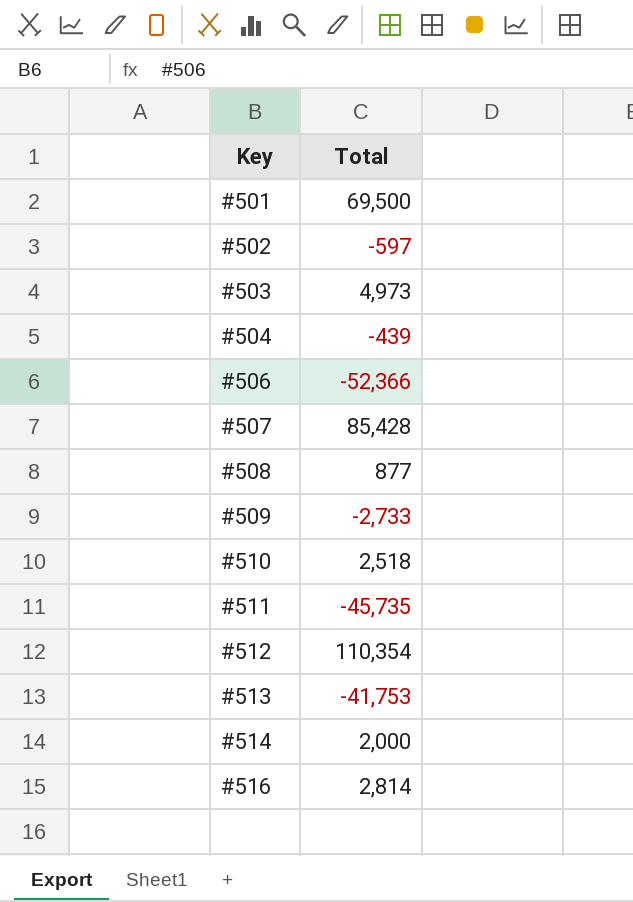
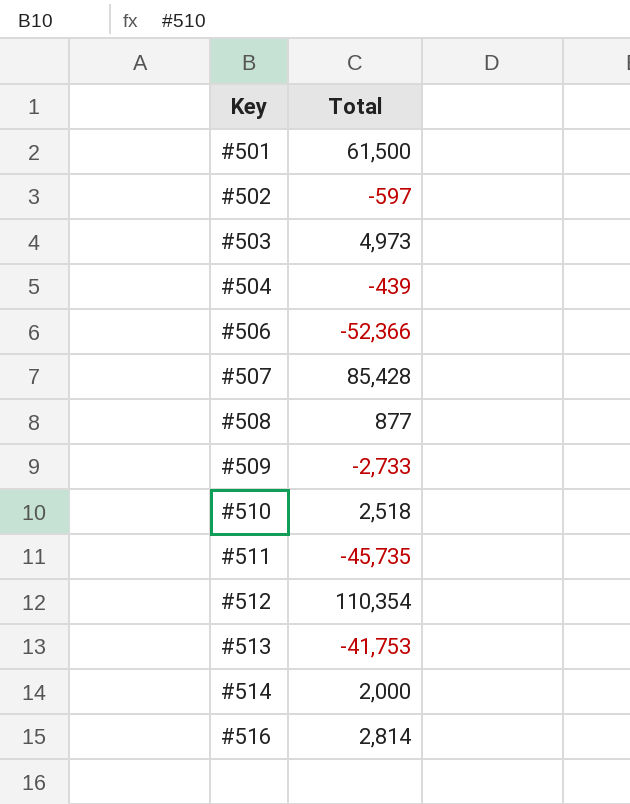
#501 | Total: 69,500 -> 61,500

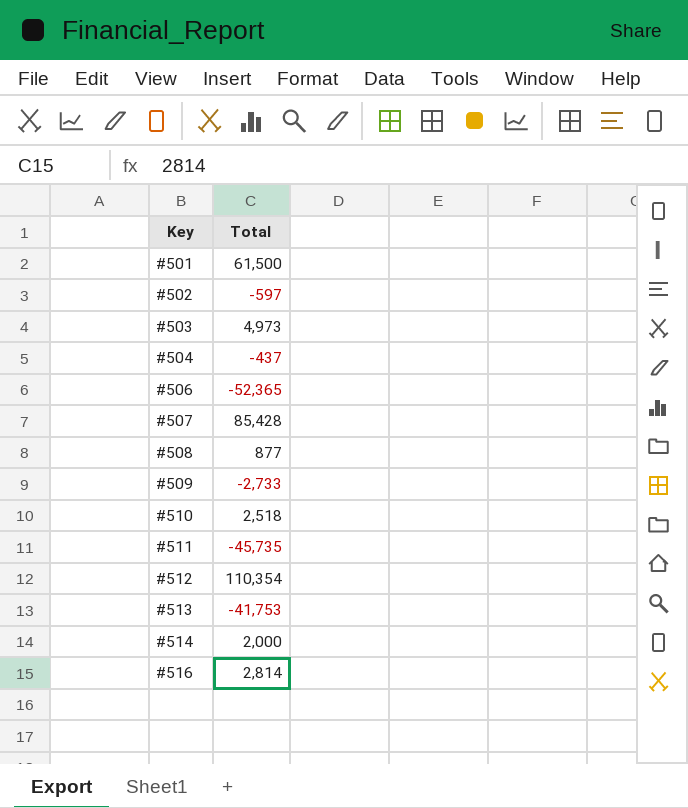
#504 | Total: -439 -> -437
#506 | Total: -52,366 -> -52,365

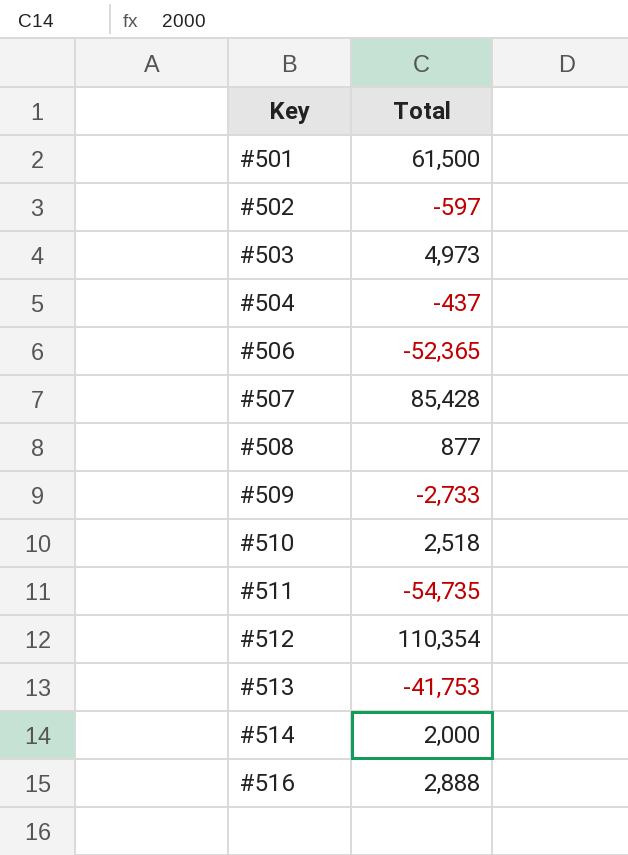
#511 | Total: -45,735 -> -54,735
#516 | Total: 2,814 -> 2,888

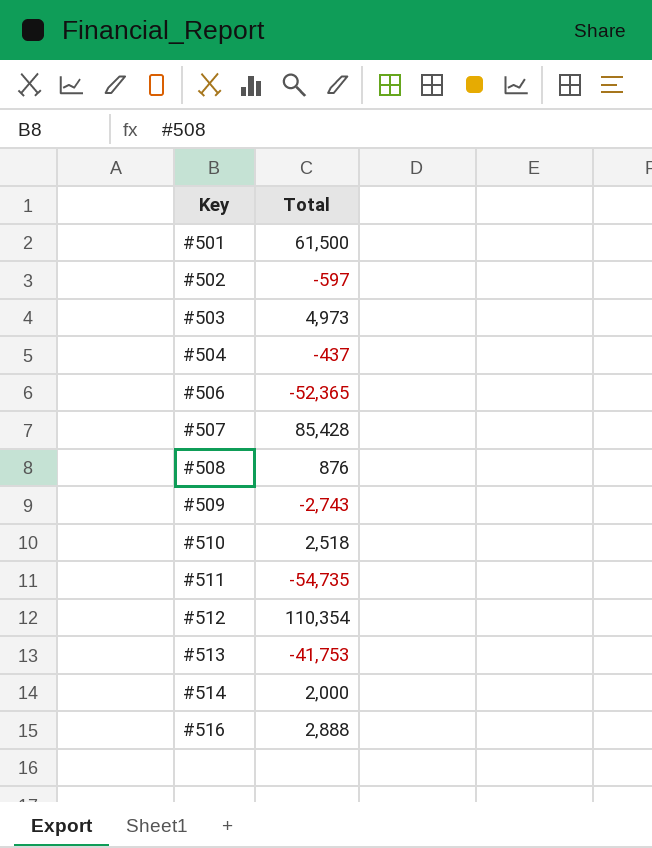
#508 | Total: 877 -> 876
#509 | Total: -2,733 -> -2,743

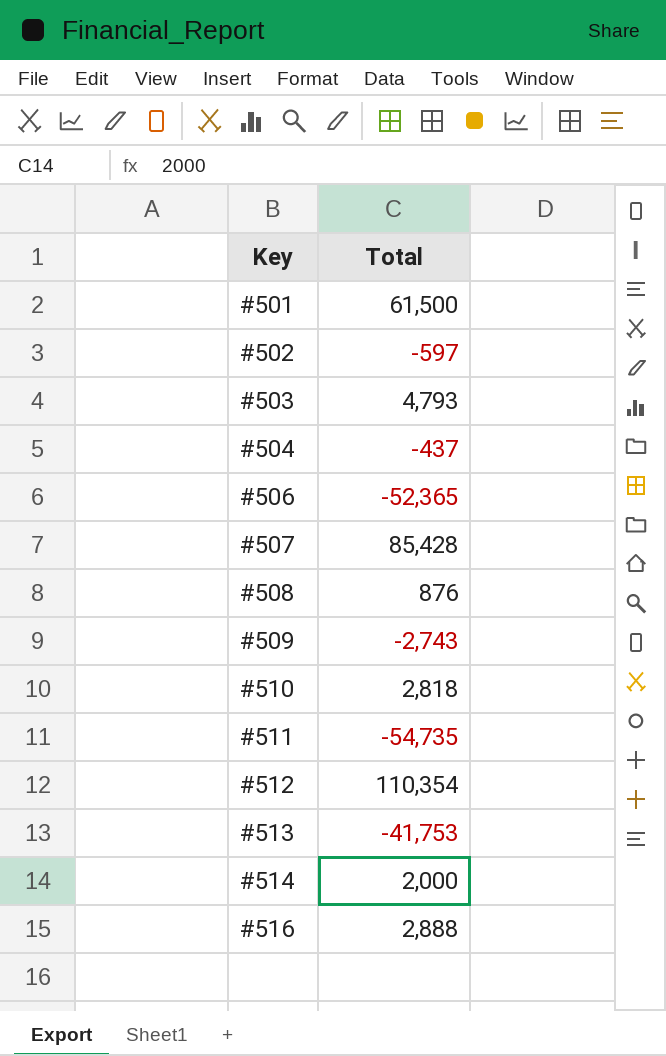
#503 | Total: 4,973 -> 4,793
#510 | Total: 2,518 -> 2,818

